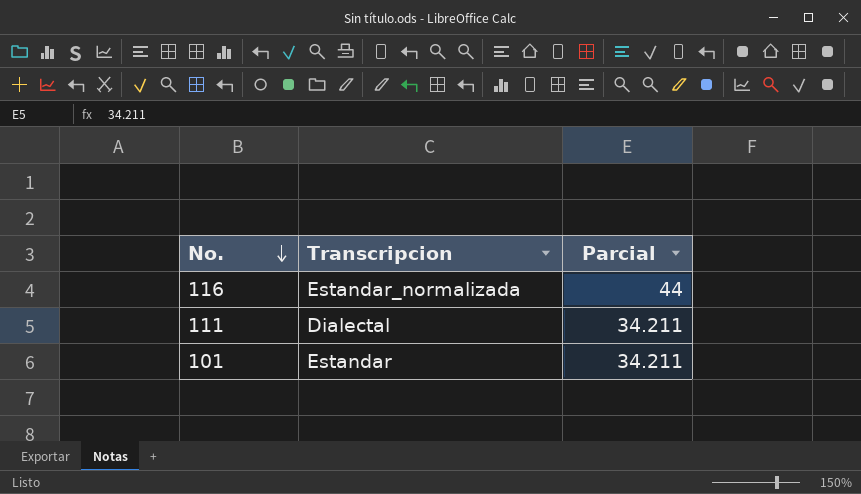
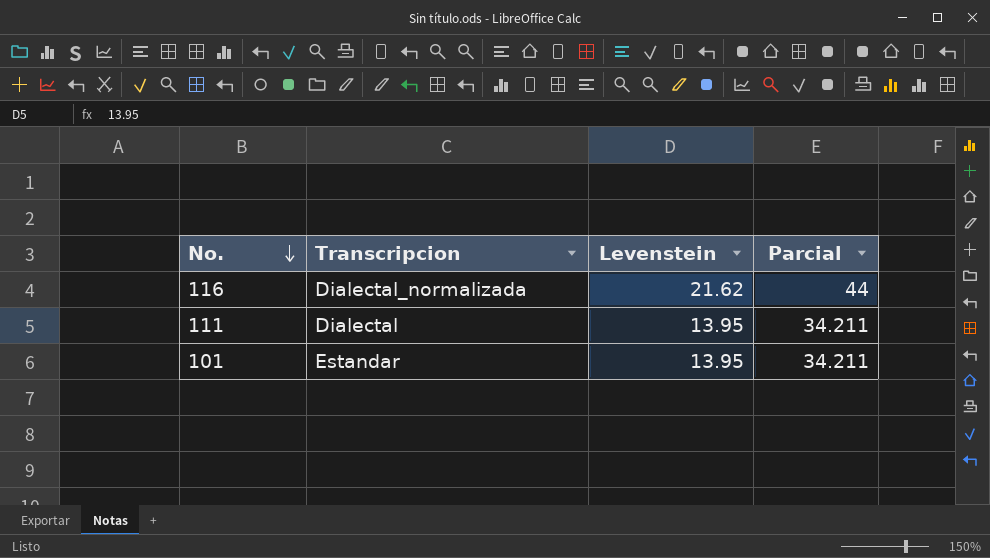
column Levenstein | position: none -> 3
116 | Transcripcion: Estandar_normalizada -> Dialectal_normalizada

